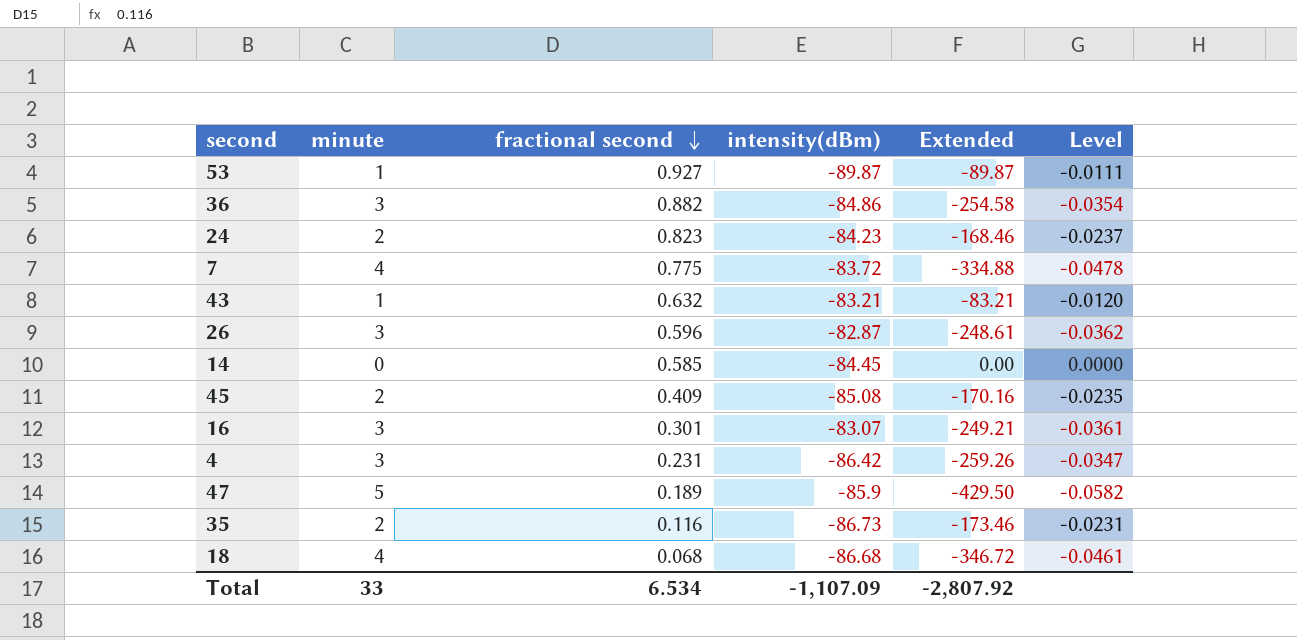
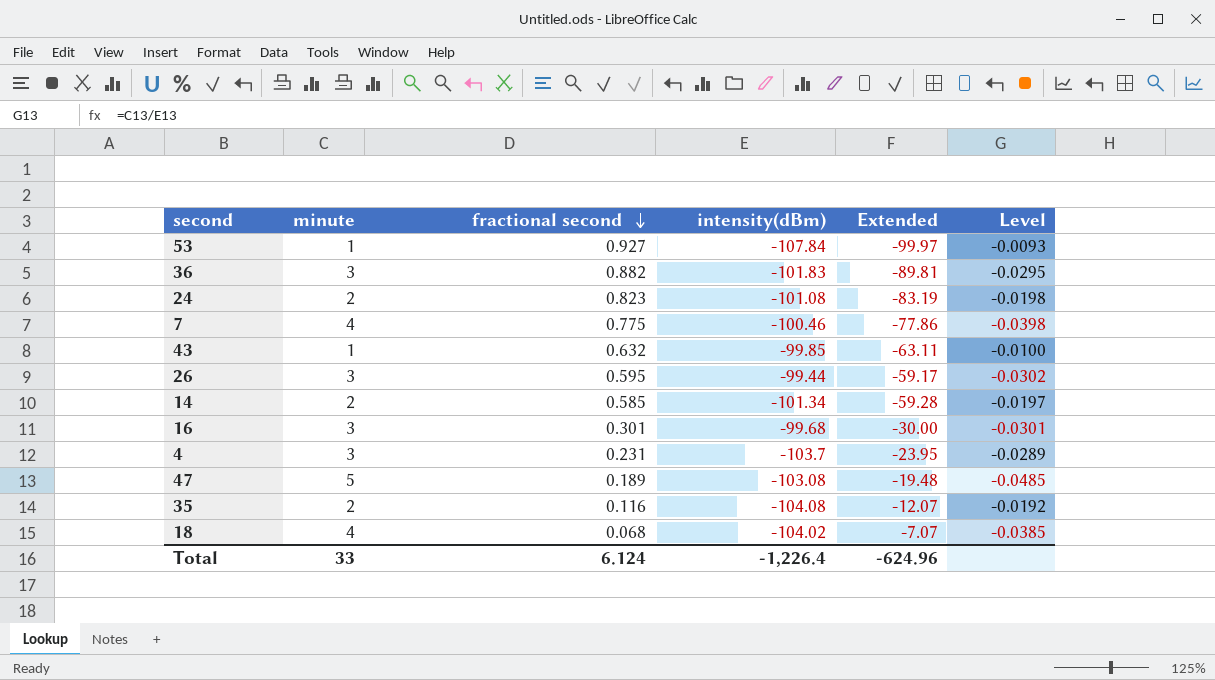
column Extended | formula: [minute] * [intensity(dBm)] -> [fractional second] * [intensity(dBm)]
row 45: 2 | 0.409 | -85.08 | -170.16 | -0.0235 -> none
53 | intensity(dBm): -89.87 -> -107.84
53 | Level: -0.0111 -> -0.0093
36 | intensity(dBm): -84.86 -> -101.83
36 | Level: -0.0354 -> -0.0295
24 | intensity(dBm): -84.23 -> -101.08
24 | Level: -0.0237 -> -0.0198
7 | intensity(dBm): -83.72 -> -100.46
7 | Level: -0.0478 -> -0.0398
43 | intensity(dBm): -83.21 -> -99.85
43 | Level: -0.0120 -> -0.0100
26 | fractional second: 0.596 -> 0.595
26 | intensity(dBm): -82.87 -> -99.44
26 | Level: -0.0362 -> -0.0302
14 | minute: 0 -> 2
14 | intensity(dBm): -84.45 -> -101.34
14 | Level: 0.0000 -> -0.0197
16 | intensity(dBm): -83.07 -> -99.68
16 | Level: -0.0361 -> -0.0301
4 | intensity(dBm): -86.42 -> -103.7
4 | Level: -0.0347 -> -0.0289
47 | intensity(dBm): -85.9 -> -103.08
47 | Level: -0.0582 -> -0.0485
35 | intensity(dBm): -86.73 -> -104.08
35 | Level: -0.0231 -> -0.0192
18 | intensity(dBm): -86.68 -> -104.02
18 | Level: -0.0461 -> -0.0385
Total | fractional second: 6.534 -> 6.124
Total | intensity(dBm): -1,107.09 -> -1,226.4
Total | Extended: -2,807.92 -> -624.96

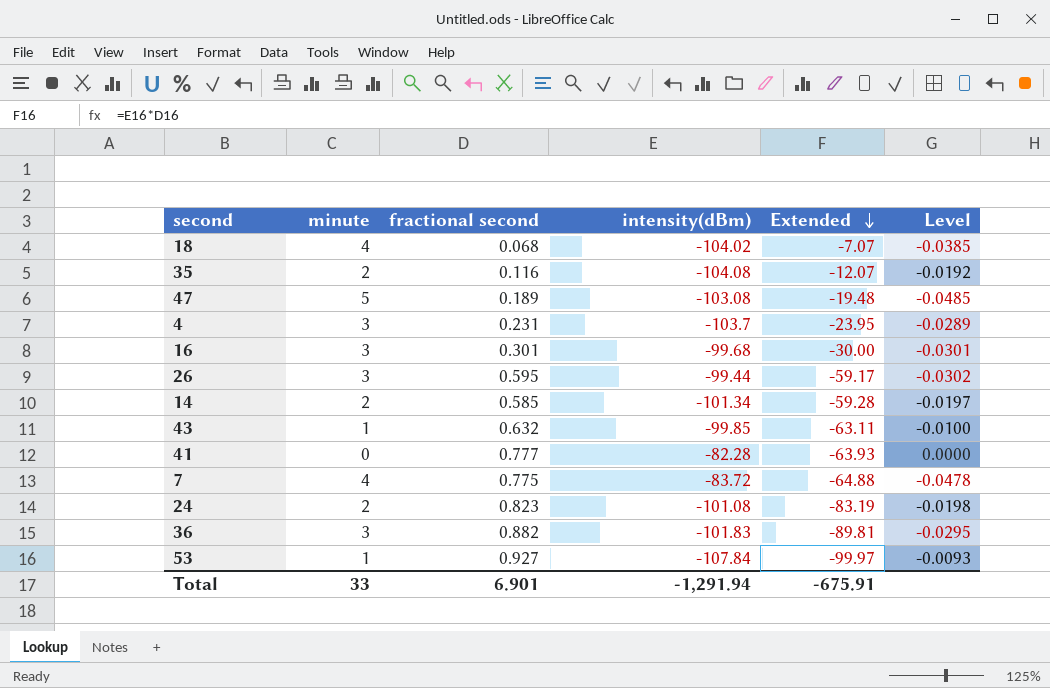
row order: fractional second descending -> Extended descending
row 41: none -> 0 | 0.777 | -82.28 | -63.93 | 0.0000
7 | intensity(dBm): -100.46 -> -83.72
7 | Extended: -77.86 -> -64.88
7 | Level: -0.0398 -> -0.0478
Total | fractional second: 6.124 -> 6.901
Total | intensity(dBm): -1,226.4 -> -1,291.94
Total | Extended: -624.96 -> -675.91

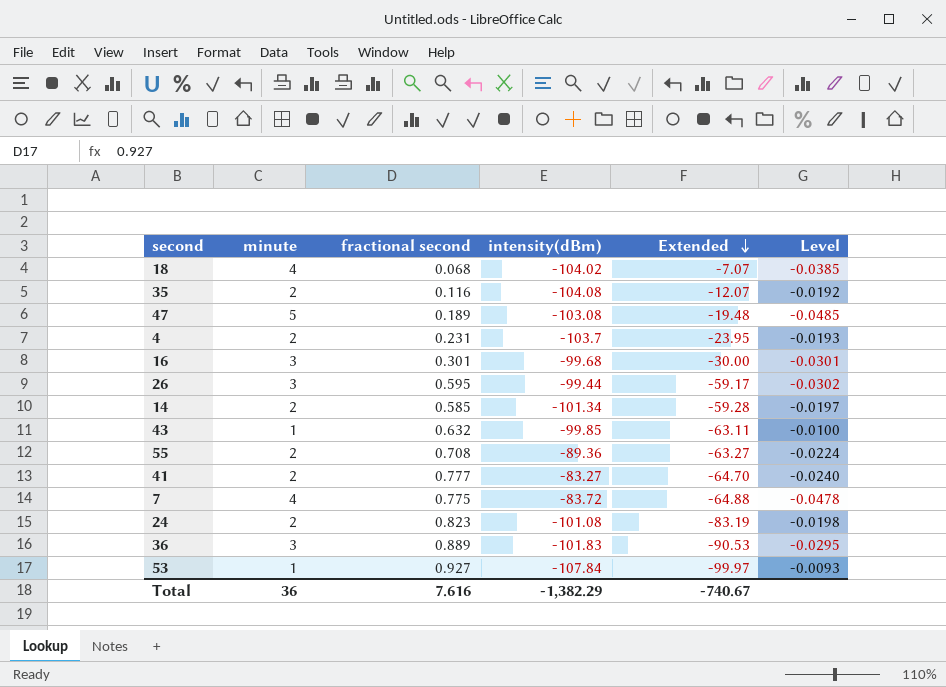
4 | minute: 3 -> 2
4 | Level: -0.0289 -> -0.0193
row 55: none -> 2 | 0.708 | -89.36 | -63.27 | -0.0224
41 | minute: 0 -> 2
41 | intensity(dBm): -82.28 -> -83.27
41 | Extended: -63.93 -> -64.70
41 | Level: 0.0000 -> -0.0240
36 | fractional second: 0.882 -> 0.889
36 | Extended: -89.81 -> -90.53
Total | minute: 33 -> 36
Total | fractional second: 6.901 -> 7.616
Total | intensity(dBm): -1,291.94 -> -1,382.29
Total | Extended: -675.91 -> -740.67

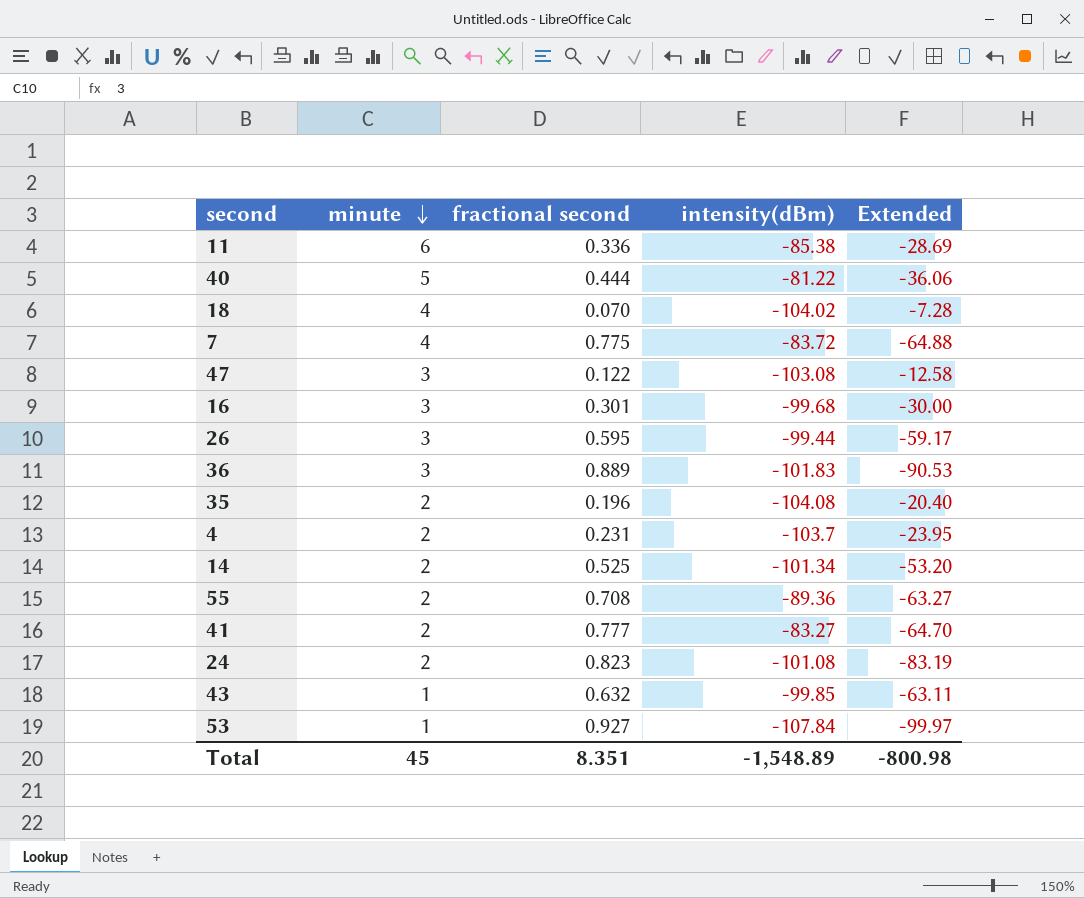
row order: Extended descending -> minute descending
column Level | formula: [minute] / [intensity(dBm)] -> none
row 11: none -> 6 | 0.336 | -85.38 | -28.69
row 40: none -> 5 | 0.444 | -81.22 | -36.06
18 | fractional second: 0.068 -> 0.070
18 | Extended: -7.07 -> -7.28
47 | minute: 5 -> 3
47 | fractional second: 0.189 -> 0.122
47 | Extended: -19.48 -> -12.58
35 | fractional second: 0.116 -> 0.196
35 | Extended: -12.07 -> -20.40
14 | fractional second: 0.585 -> 0.525
14 | Extended: -59.28 -> -53.20
Total | minute: 36 -> 45
Total | fractional second: 7.616 -> 8.351
Total | intensity(dBm): -1,382.29 -> -1,548.89
Total | Extended: -740.67 -> -800.98

